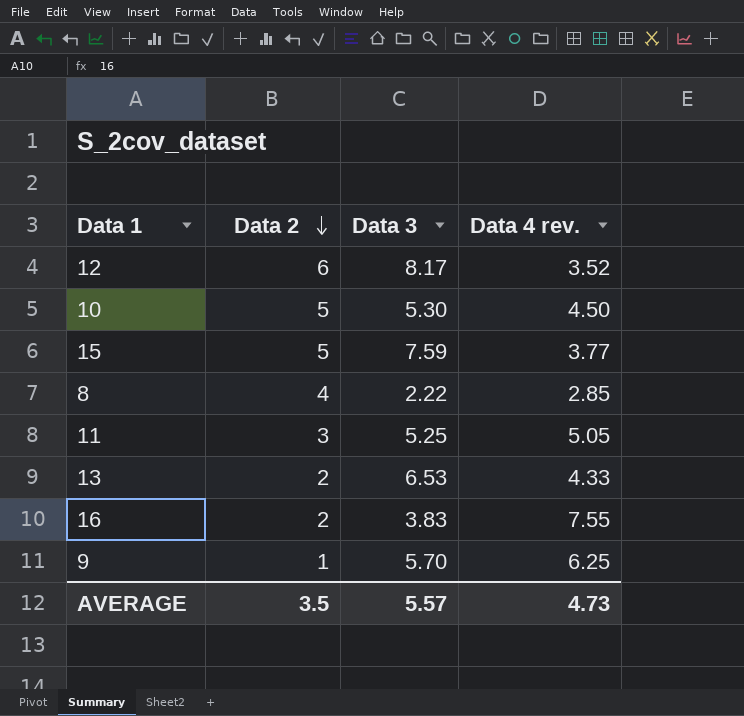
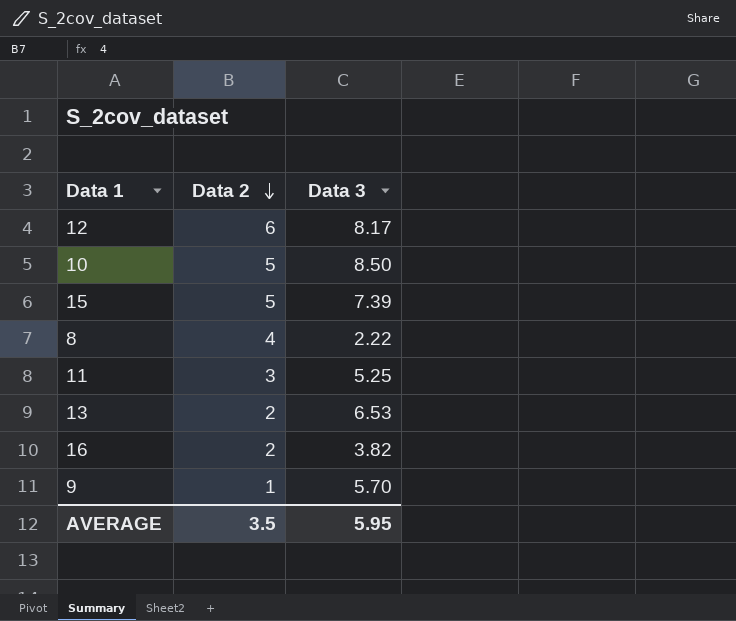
column Data 4 rev. | position: 4 -> none
10 | Data 3: 5.30 -> 8.50
15 | Data 3: 7.59 -> 7.39
16 | Data 3: 3.83 -> 3.82
AVERAGE | Data 3: 5.57 -> 5.95

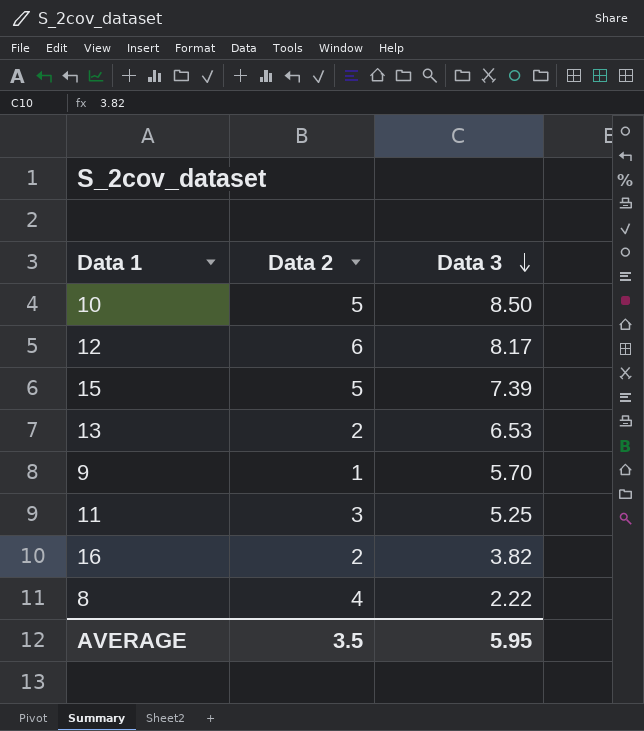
row order: Data 2 descending -> Data 3 descending

